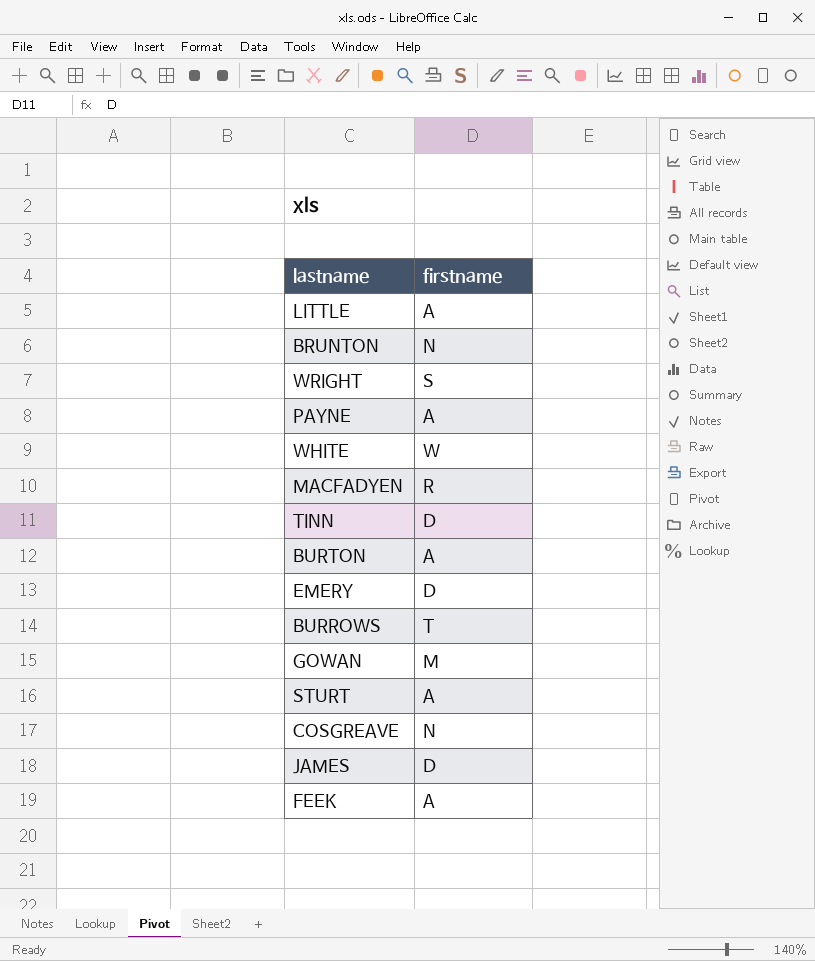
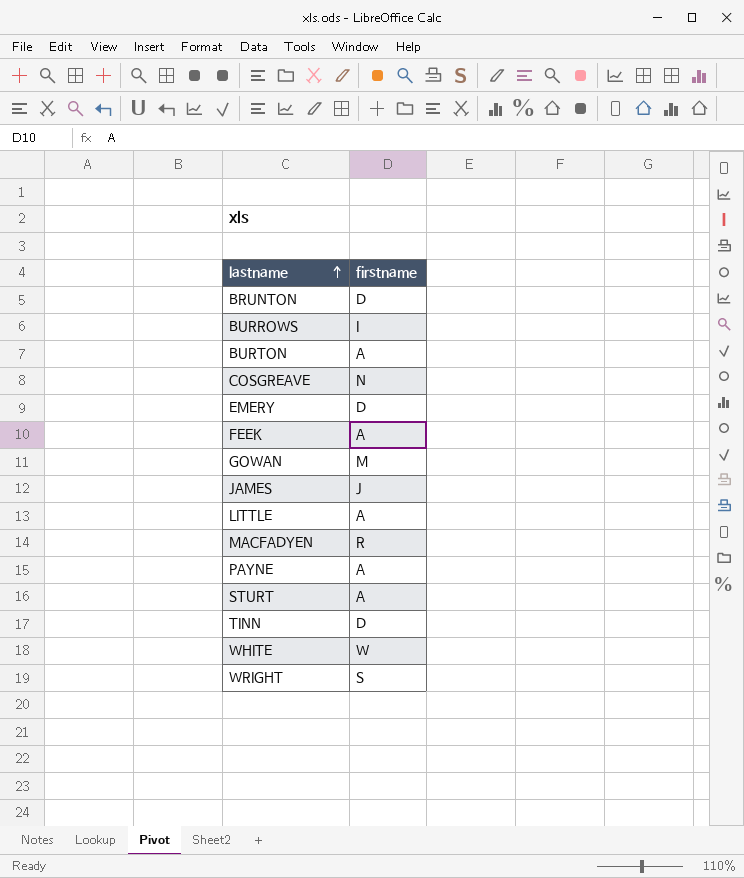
row order: none -> lastname ascending
BRUNTON | firstname: N -> D
BURROWS | firstname: T -> I
JAMES | firstname: D -> J

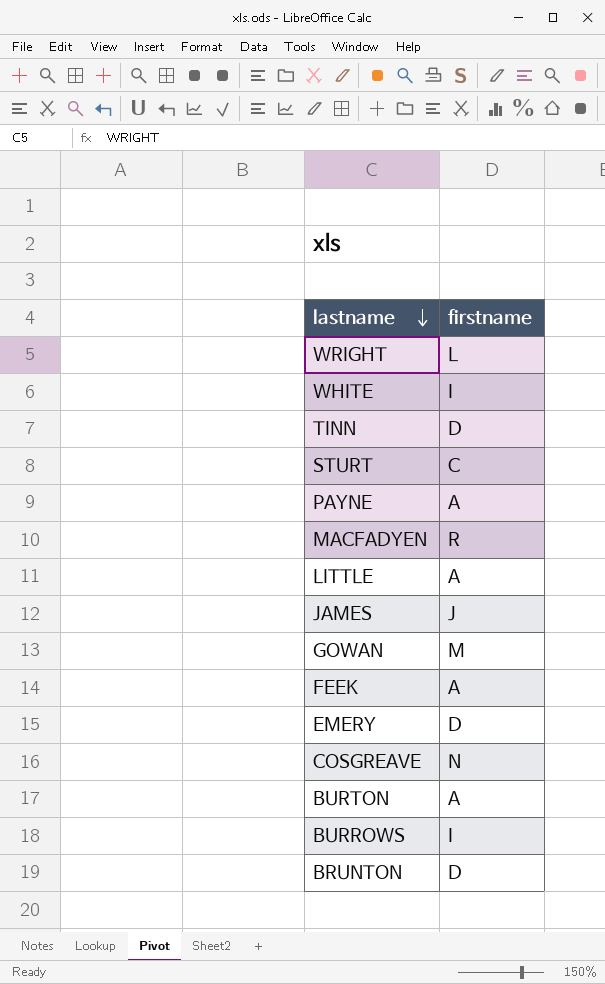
row order: lastname ascending -> lastname descending
WRIGHT | firstname: S -> L
WHITE | firstname: W -> I
STURT | firstname: A -> C

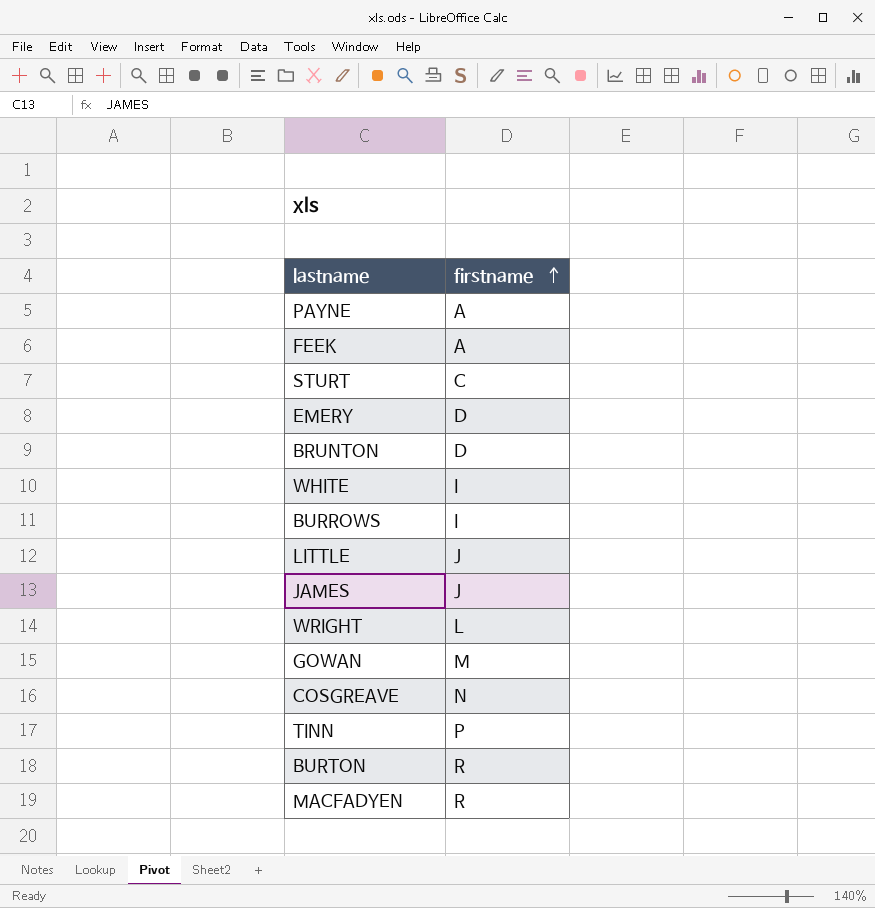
row order: lastname descending -> firstname ascending
LITTLE | firstname: A -> J
TINN | firstname: D -> P
BURTON | firstname: A -> R

